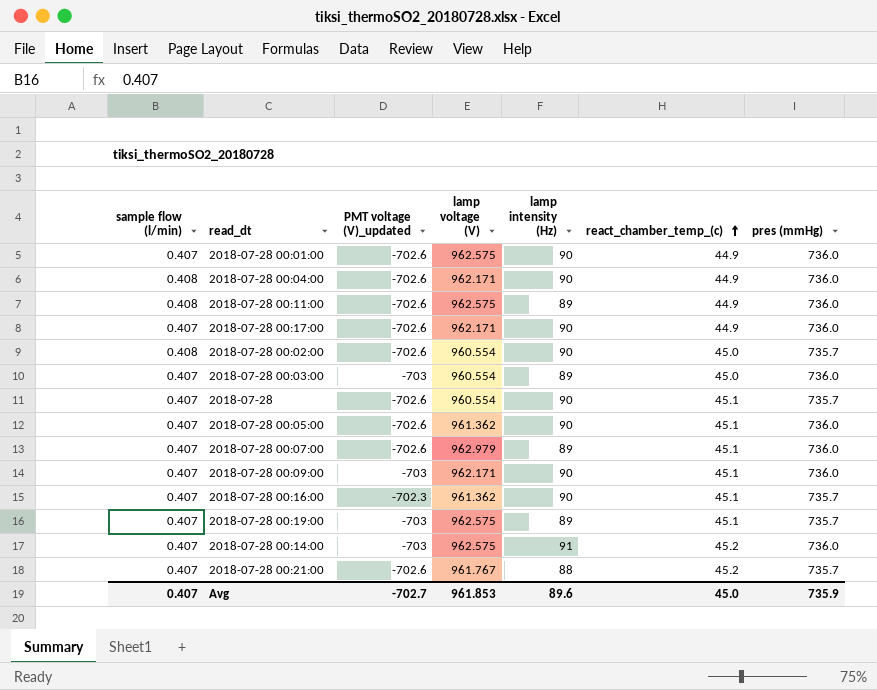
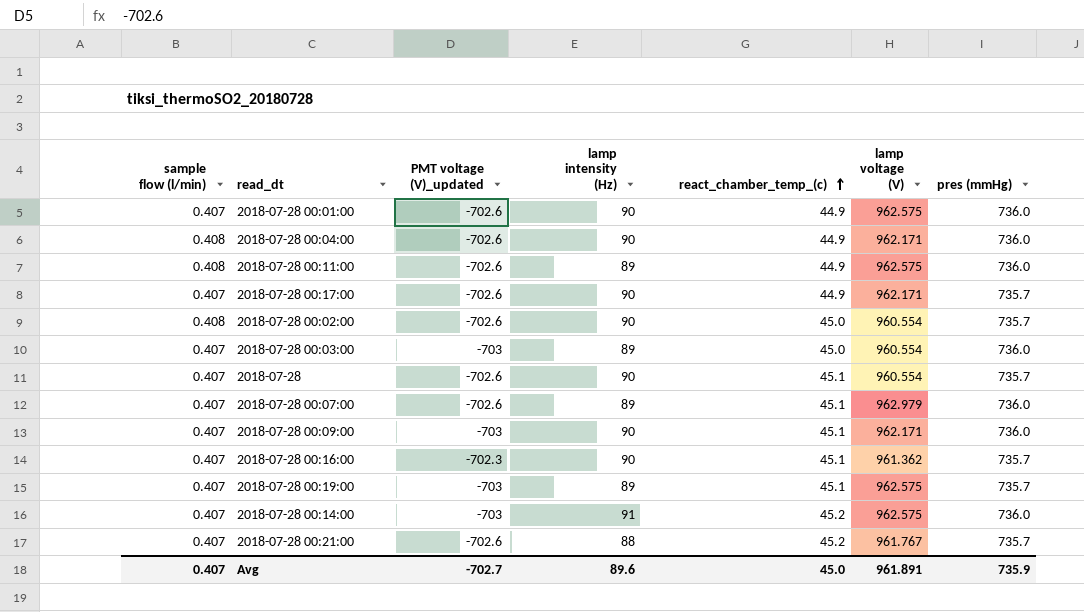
column lamp voltage (V) | position: 4 -> 6
row 2018-07-28 00:05:00: 0.407 | -702.6 | 961.362 | 90 | 45.1 | 736.0 -> none
2018-07-28 00:17:00 | pres (mmHg): 736.0 -> 735.7
Avg | lamp voltage (V): 961.853 -> 961.891

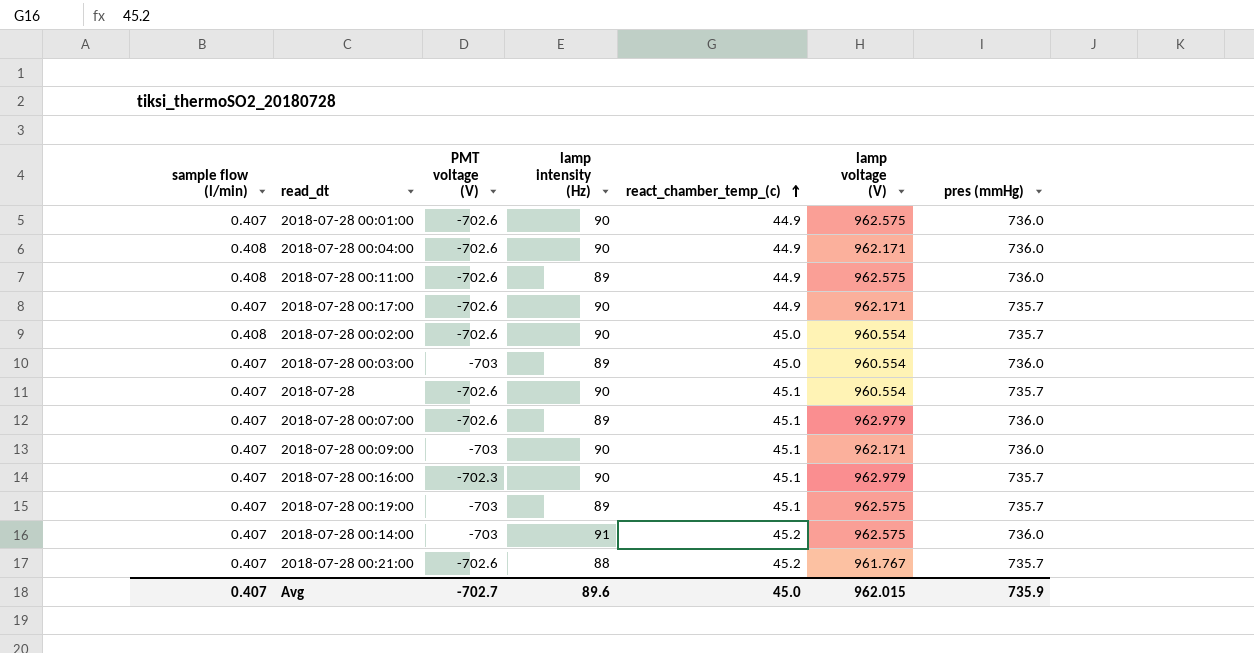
column name: PMT voltage (V)_updated -> PMT voltage (V)
2018-07-28 00:16:00 | lamp voltage (V): 961.362 -> 962.979
Avg | lamp voltage (V): 961.891 -> 962.015

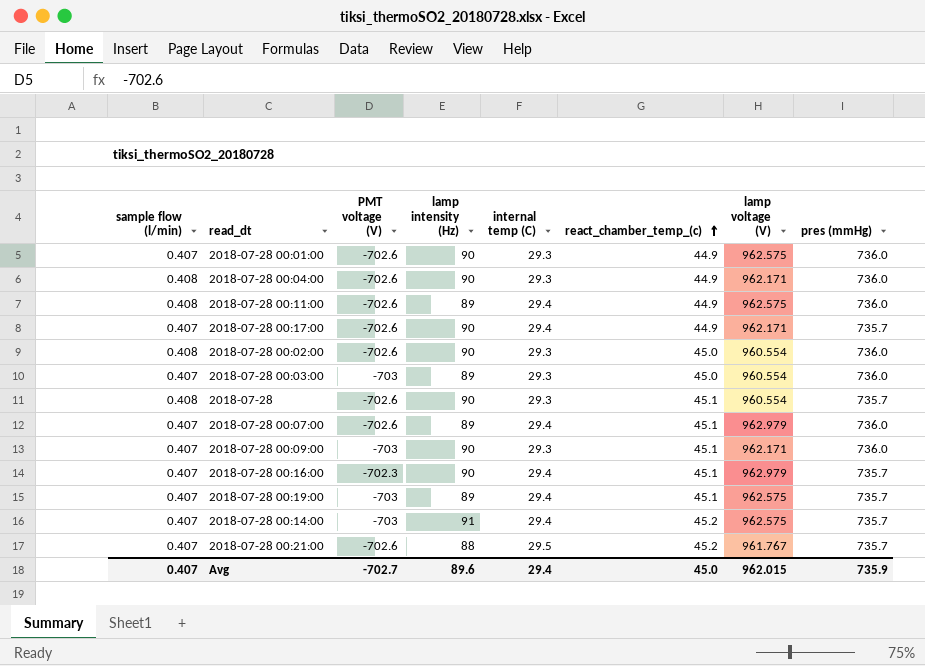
column internal temp (C) | position: none -> 5
2018-07-28 00:02:00 | pres (mmHg): 735.7 -> 736.0
2018-07-28 | sample flow (l/min): 0.407 -> 0.408
2018-07-28 00:14:00 | pres (mmHg): 736.0 -> 735.7

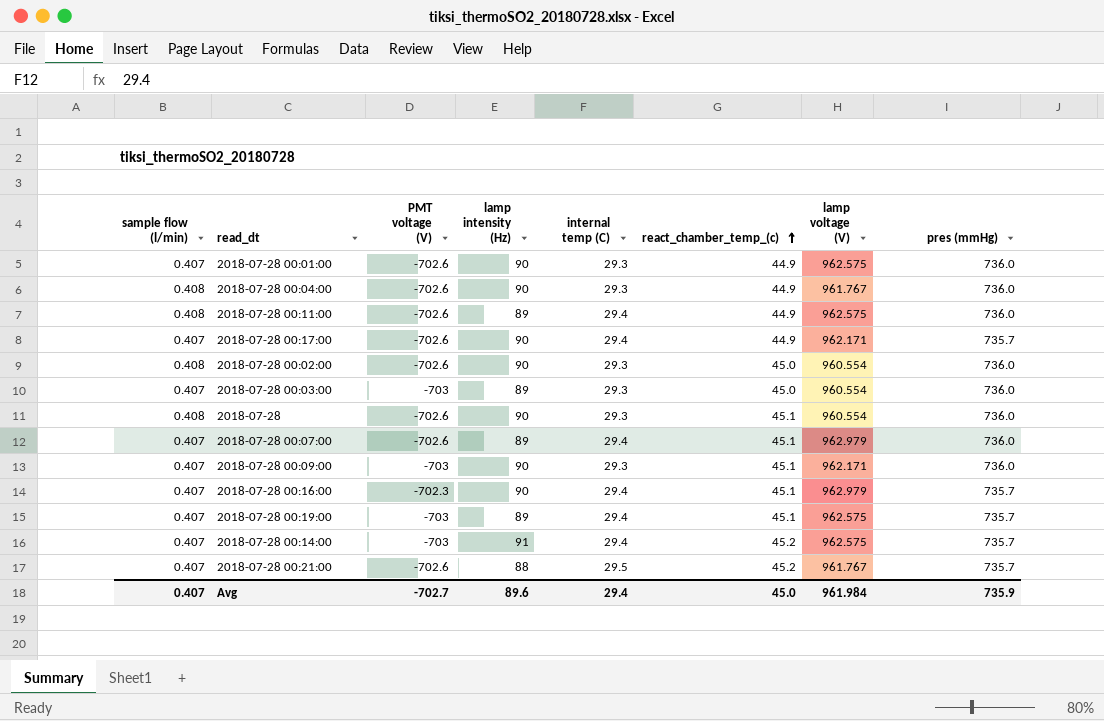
2018-07-28 00:04:00 | lamp voltage (V): 962.171 -> 961.767
2018-07-28 | pres (mmHg): 735.7 -> 736.0
Avg | lamp voltage (V): 962.015 -> 961.984

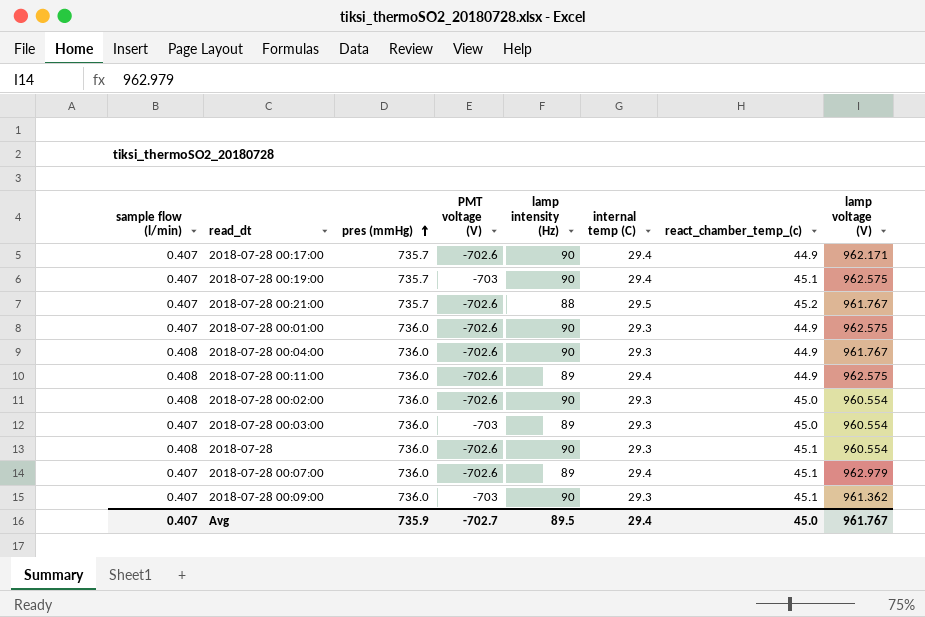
row order: react_chamber_temp_(c) ascending -> pres (mmHg) ascending
column pres (mmHg) | position: 8 -> 3
row 2018-07-28 00:16:00: 0.407 | -702.3 | 90 | 29.4 | 45.1 | 962.979 | 735.7 -> none
row 2018-07-28 00:14:00: 0.407 | -703 | 91 | 29.4 | 45.2 | 962.575 | 735.7 -> none
2018-07-28 00:19:00 | lamp intensity (Hz): 89 -> 90
2018-07-28 00:09:00 | lamp voltage (V): 962.171 -> 961.362
Avg | lamp intensity (Hz): 89.6 -> 89.5
Avg | lamp voltage (V): 961.984 -> 961.767

